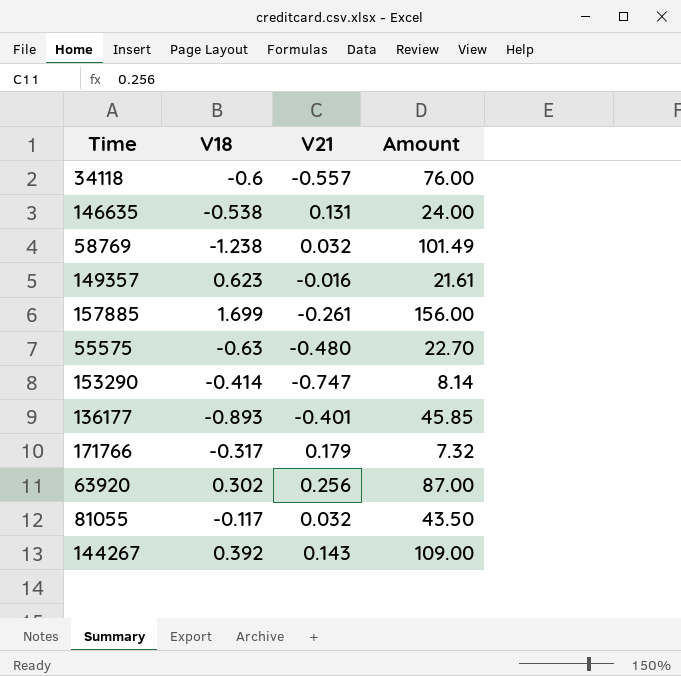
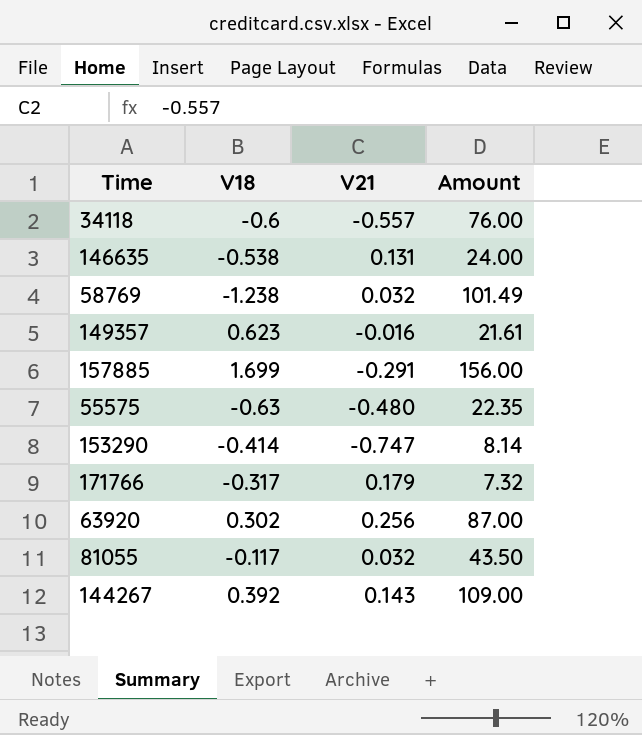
row 136177: -0.893 | -0.401 | 45.85 -> none
157885 | V21: -0.261 -> -0.291
55575 | Amount: 22.70 -> 22.35

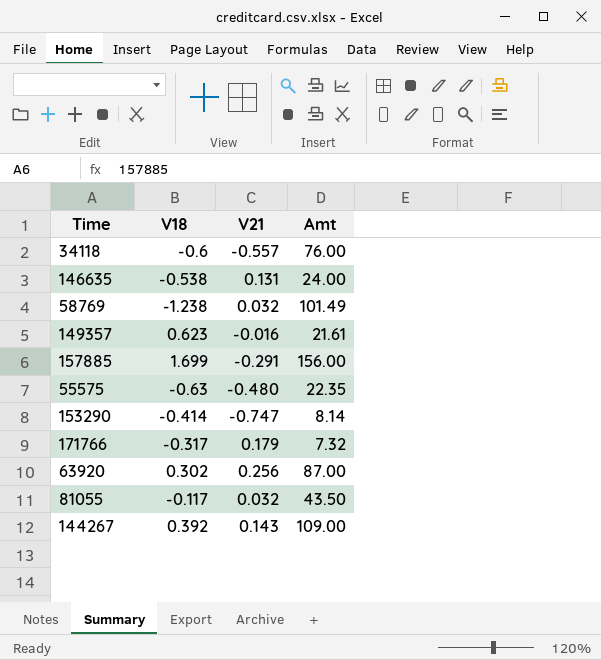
column name: Amount -> Amt

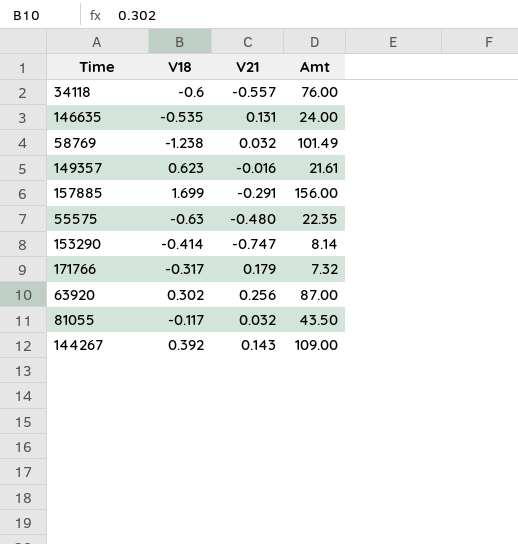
146635 | V18: -0.538 -> -0.535

